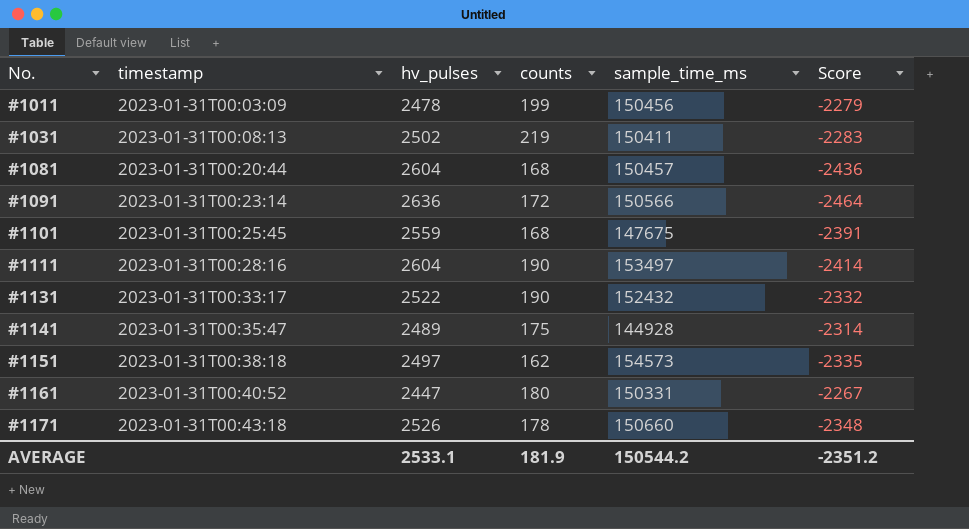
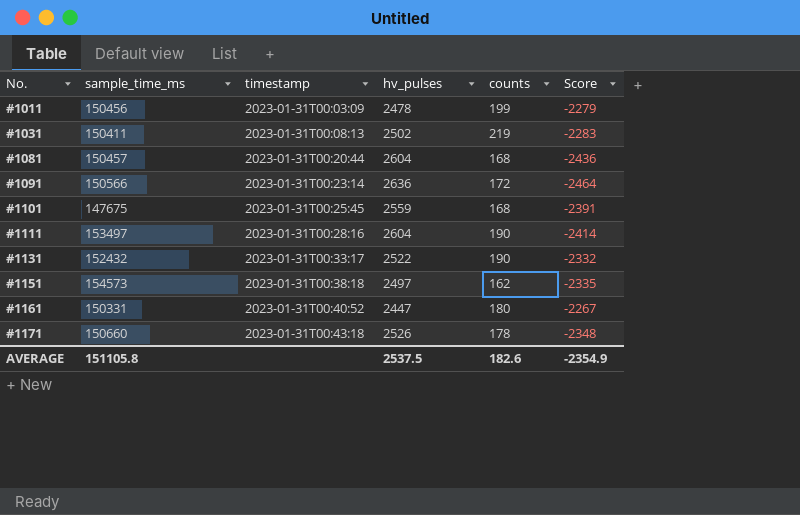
column sample_time_ms | position: 5 -> 2
row #1141: 2023-01-31T00:35:47 | 2489 | 175 | 144928 | -2314 -> none
AVERAGE | sample_time_ms: 150544.2 -> 151105.8
AVERAGE | hv_pulses: 2533.1 -> 2537.5
AVERAGE | counts: 181.9 -> 182.6
AVERAGE | Score: -2351.2 -> -2354.9

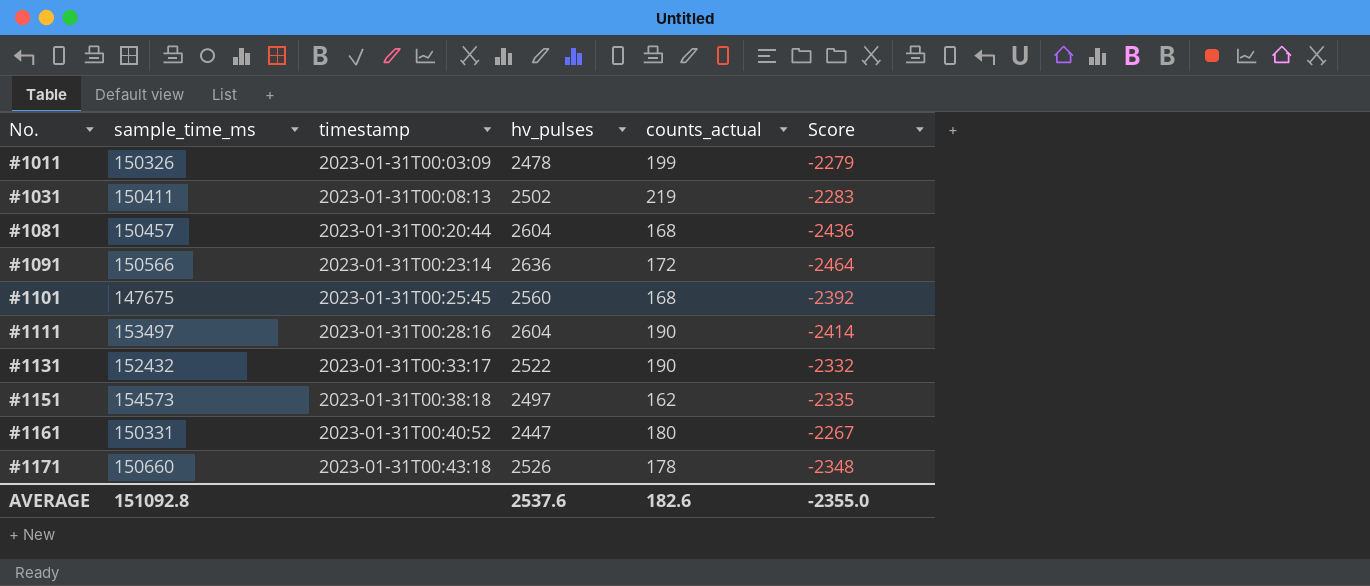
column name: counts -> counts_actual
#1011 | sample_time_ms: 150456 -> 150326
#1101 | hv_pulses: 2559 -> 2560
#1101 | Score: -2391 -> -2392
AVERAGE | sample_time_ms: 151105.8 -> 151092.8
AVERAGE | hv_pulses: 2537.5 -> 2537.6
AVERAGE | Score: -2354.9 -> -2355.0

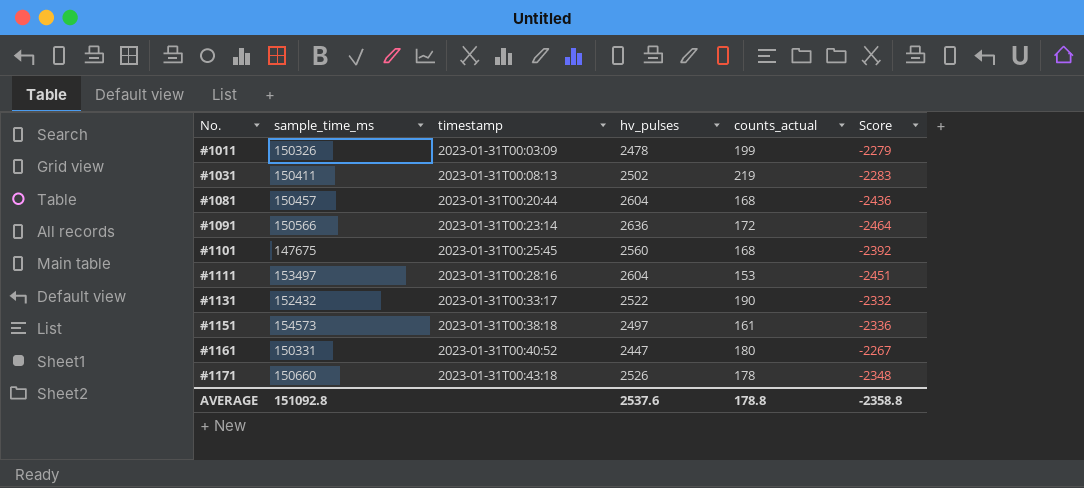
#1111 | counts_actual: 190 -> 153
#1111 | Score: -2414 -> -2451
#1151 | counts_actual: 162 -> 161
#1151 | Score: -2335 -> -2336
AVERAGE | counts_actual: 182.6 -> 178.8
AVERAGE | Score: -2355.0 -> -2358.8

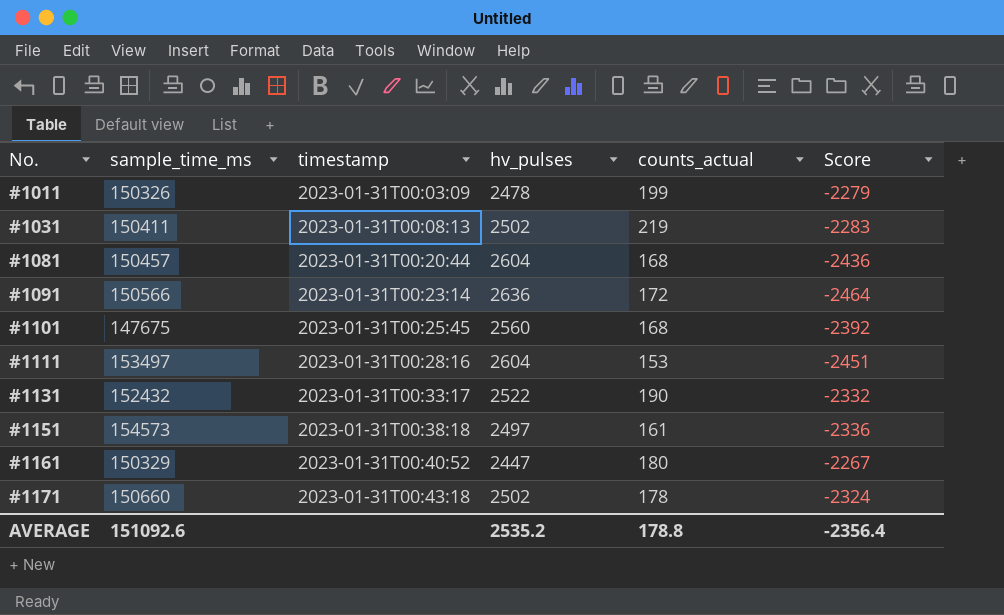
#1161 | sample_time_ms: 150331 -> 150329
#1171 | hv_pulses: 2526 -> 2502
#1171 | Score: -2348 -> -2324
AVERAGE | sample_time_ms: 151092.8 -> 151092.6
AVERAGE | hv_pulses: 2537.6 -> 2535.2
AVERAGE | Score: -2358.8 -> -2356.4

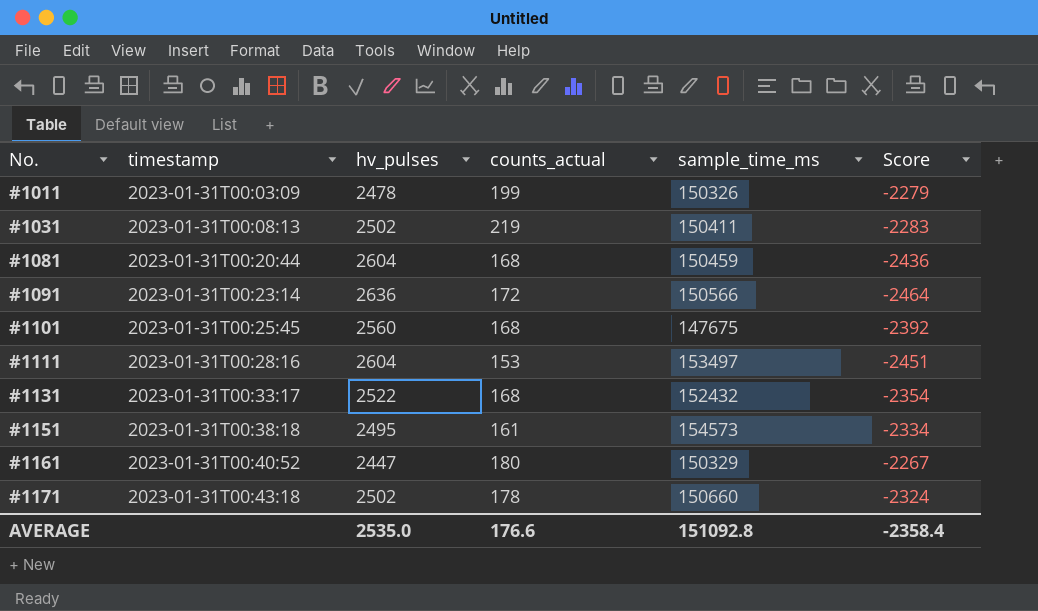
column sample_time_ms | position: 2 -> 5
#1081 | sample_time_ms: 150457 -> 150459
#1131 | counts_actual: 190 -> 168
#1131 | Score: -2332 -> -2354
#1151 | hv_pulses: 2497 -> 2495
#1151 | Score: -2336 -> -2334
AVERAGE | hv_pulses: 2535.2 -> 2535.0
AVERAGE | counts_actual: 178.8 -> 176.6
AVERAGE | sample_time_ms: 151092.6 -> 151092.8
AVERAGE | Score: -2356.4 -> -2358.4

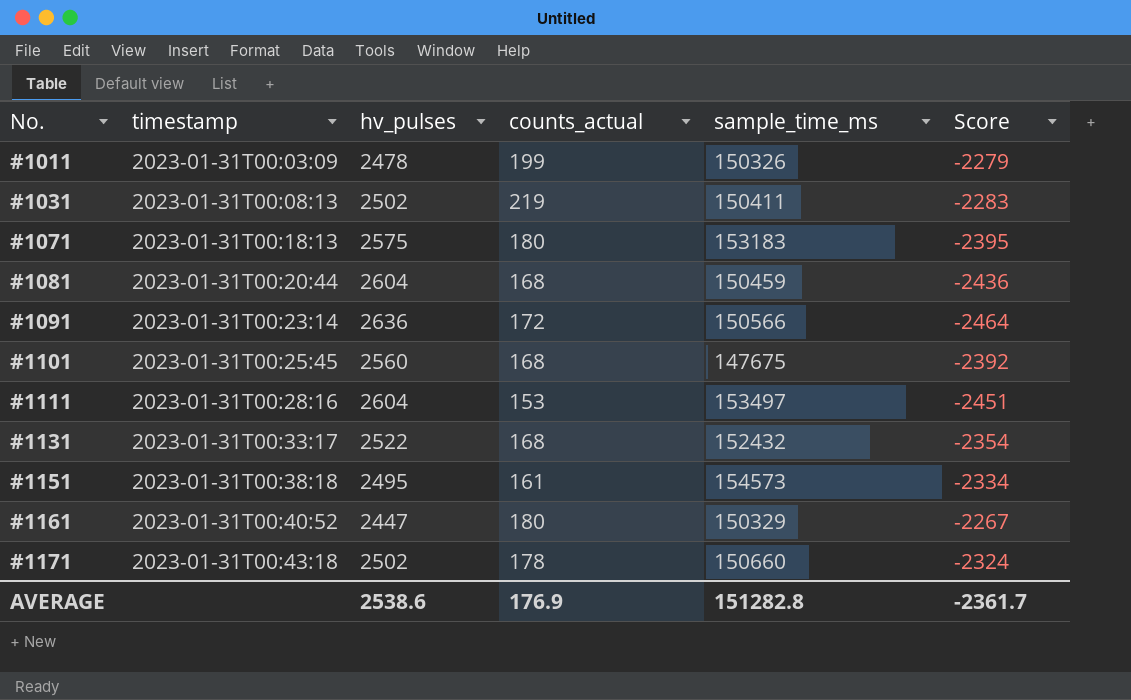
row #1071: none -> 2023-01-31T00:18:13 | 2575 | 180 | 153183 | -2395
AVERAGE | hv_pulses: 2535.0 -> 2538.6
AVERAGE | counts_actual: 176.6 -> 176.9
AVERAGE | sample_time_ms: 151092.8 -> 151282.8
AVERAGE | Score: -2358.4 -> -2361.7

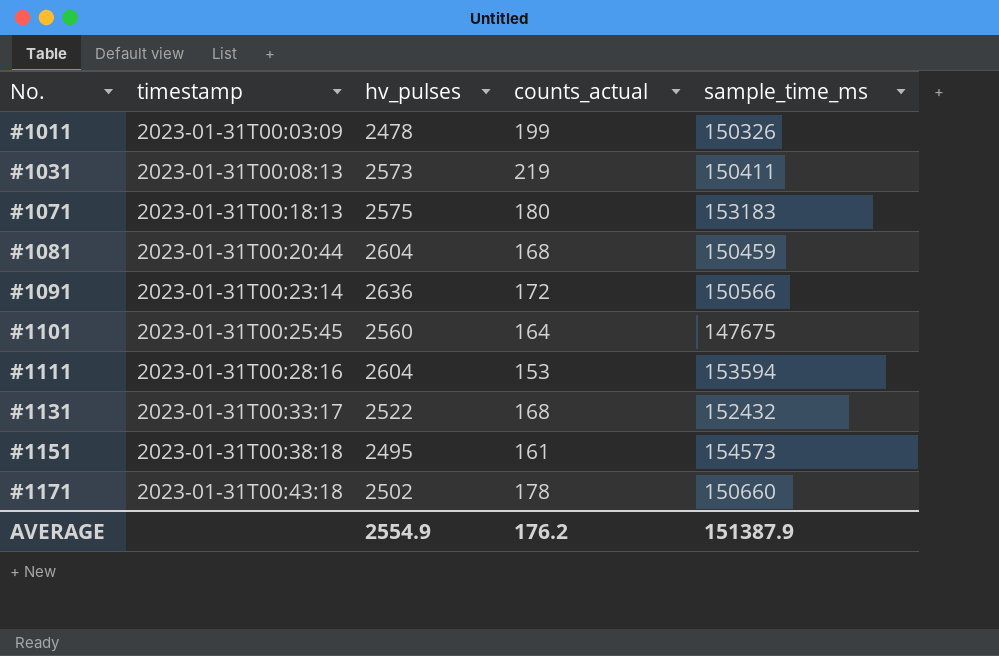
column Score | formula: [counts_actual] - [hv_pulses] -> none
row #1161: 2023-01-31T00:40:52 | 2447 | 180 | 150329 | -2267 -> none
#1031 | hv_pulses: 2502 -> 2573
#1101 | counts_actual: 168 -> 164
#1111 | sample_time_ms: 153497 -> 153594
AVERAGE | hv_pulses: 2538.6 -> 2554.9
AVERAGE | counts_actual: 176.9 -> 176.2
AVERAGE | sample_time_ms: 151282.8 -> 151387.9

